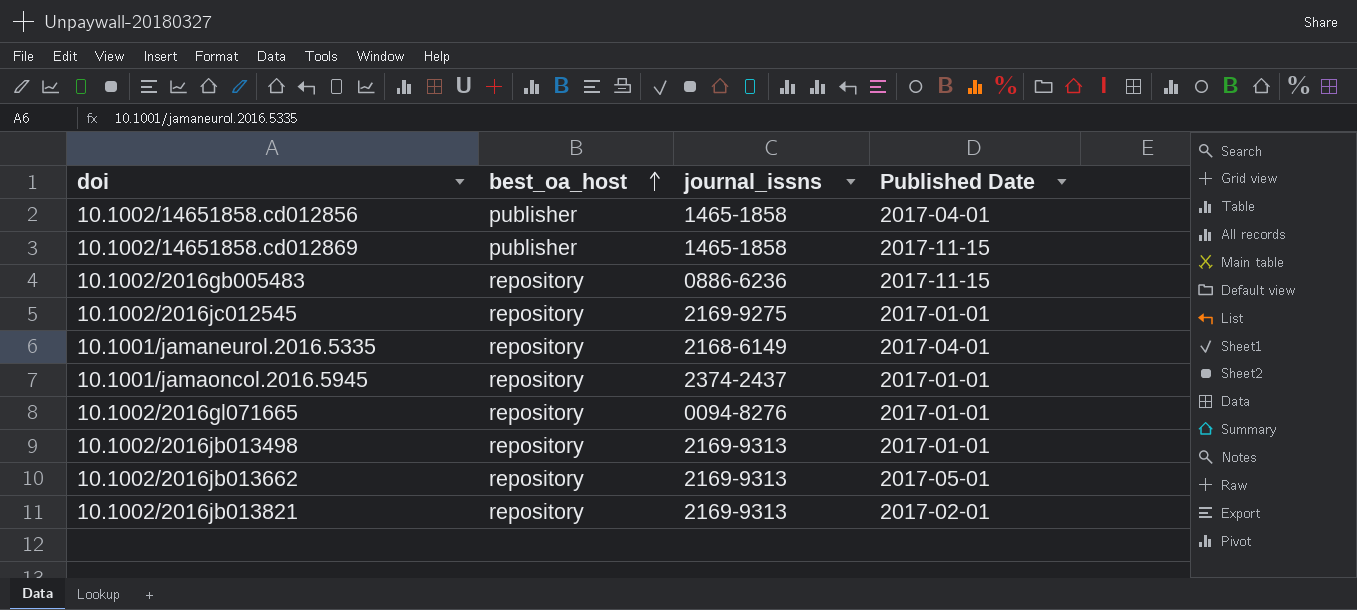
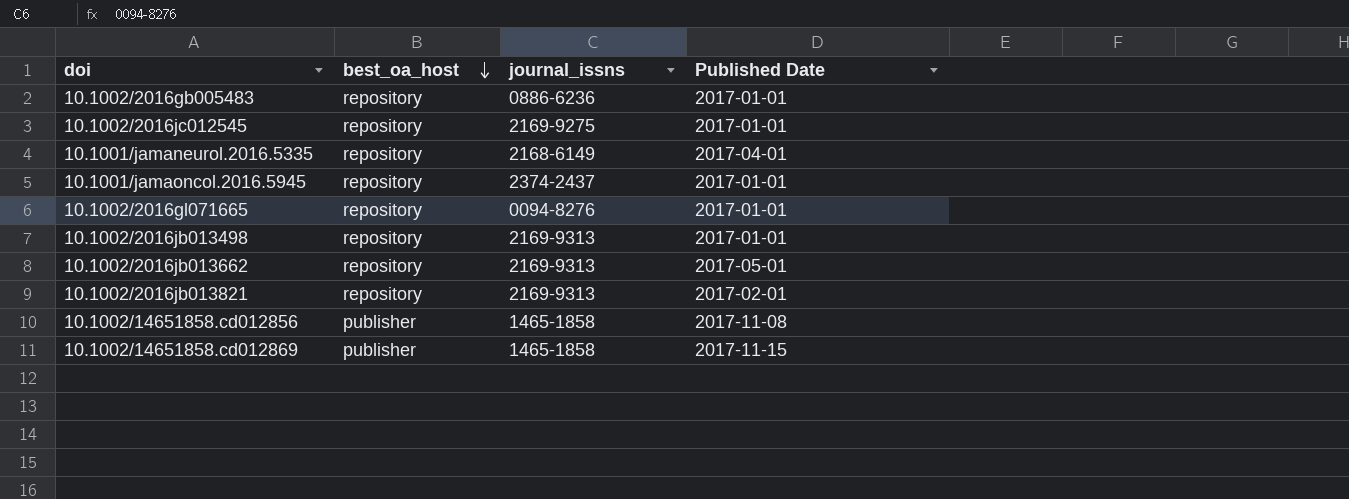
row order: best_oa_host ascending -> best_oa_host descending
10.1002/2016gb005483 | Published Date: 2017-11-15 -> 2017-01-01
10.1002/14651858.cd012856 | Published Date: 2017-04-01 -> 2017-11-08

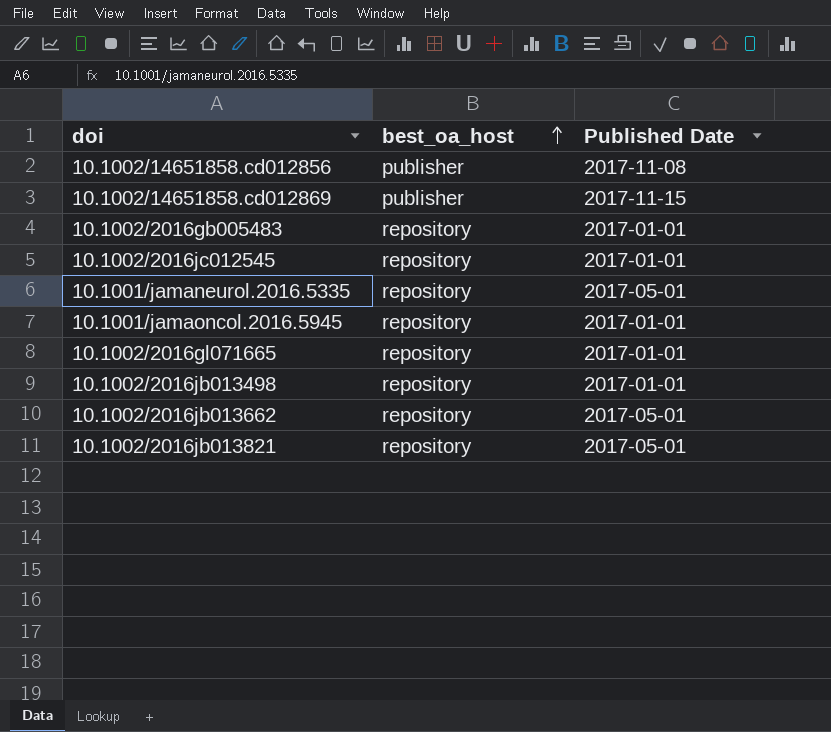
row order: best_oa_host descending -> best_oa_host ascending
column journal_issns | position: 3 -> none
10.1001/jamaneurol.2016.5335 | Published Date: 2017-04-01 -> 2017-05-01
10.1002/2016jb013821 | Published Date: 2017-02-01 -> 2017-05-01

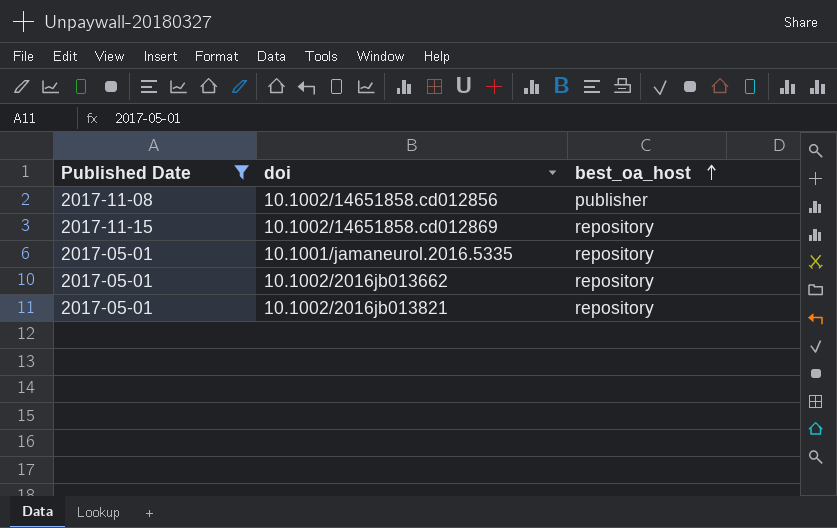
filter: none -> Published Date != 2017-01-01
column Published Date | position: 3 -> 1
10.1002/14651858.cd012869 | best_oa_host: publisher -> repository

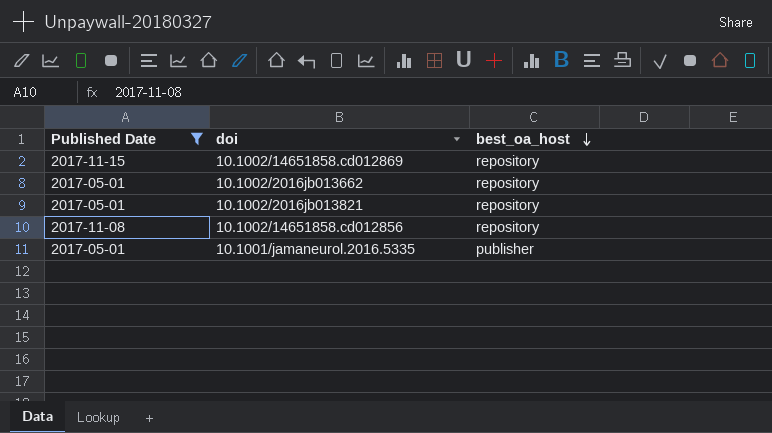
row order: best_oa_host ascending -> best_oa_host descending
10.1002/14651858.cd012856 | best_oa_host: publisher -> repository
10.1001/jamaneurol.2016.5335 | best_oa_host: repository -> publisher

